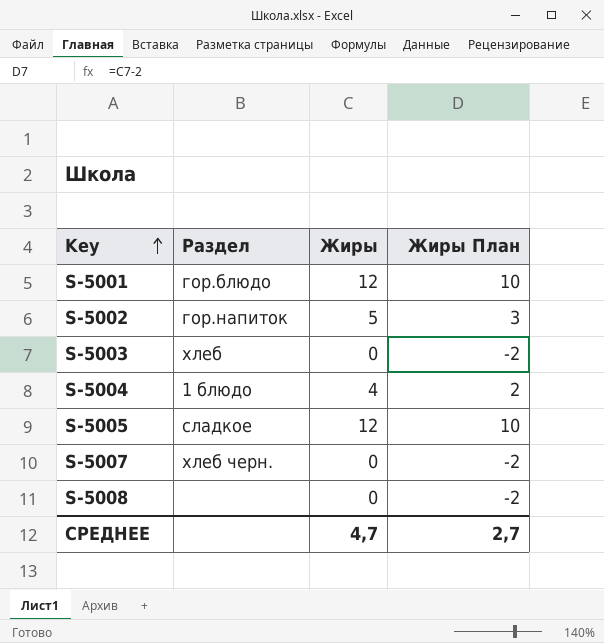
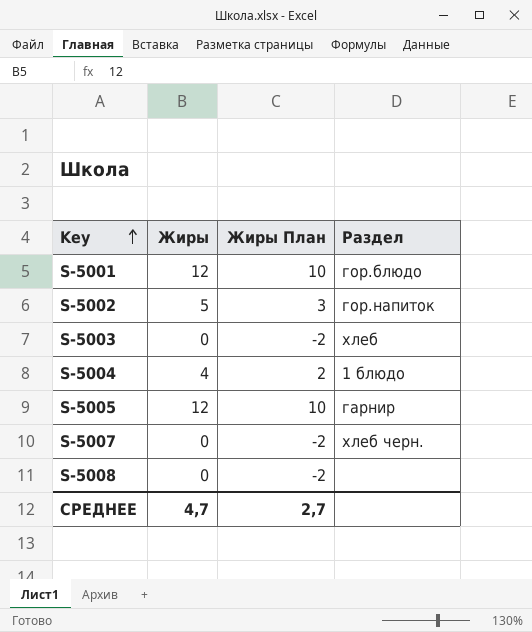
column Раздел | position: 2 -> 4
S-5005 | Раздел: сладкое -> гарнир

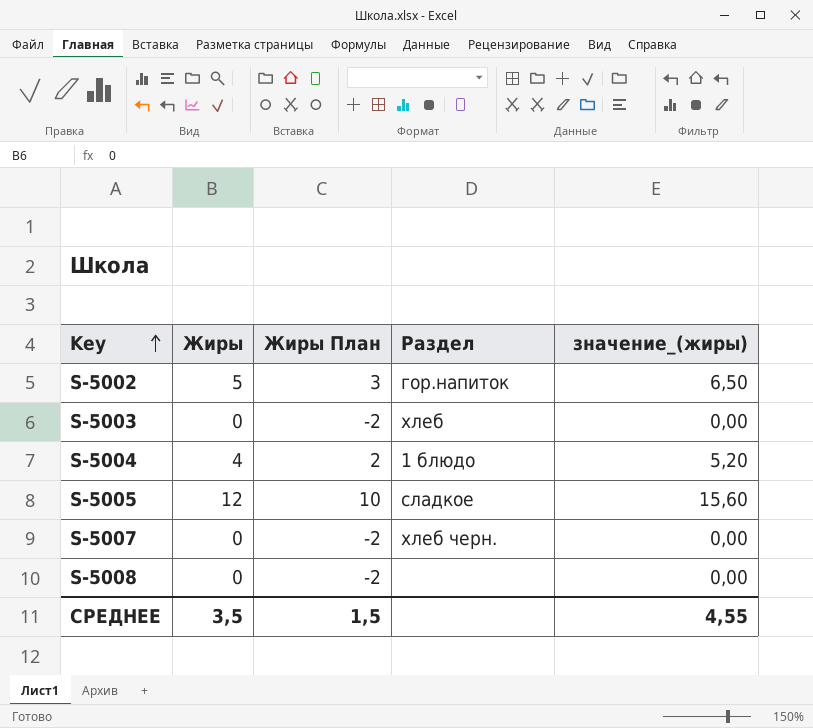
column значение_(жиры) | formula: none -> [Жиры] * 1,3
row S-5001: 12 | 10 | гор.блюдо -> none
S-5005 | Раздел: гарнир -> сладкое
СРЕДНЕЕ | Жиры: 4,7 -> 3,5
СРЕДНЕЕ | Жиры План: 2,7 -> 1,5

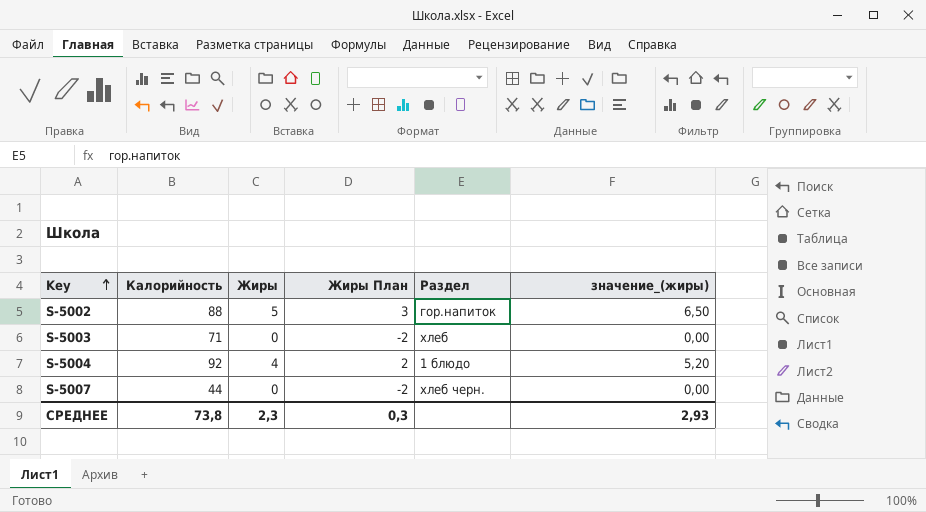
column Калорийность | position: none -> 2
row S-5005: 12 | 10 | сладкое | 15,60 -> none
row S-5008: 0 | -2 | none | 0,00 -> none
СРЕДНЕЕ | Жиры: 3,5 -> 2,3
СРЕДНЕЕ | Жиры План: 1,5 -> 0,3
СРЕДНЕЕ | значение_(жиры): 4,55 -> 2,93

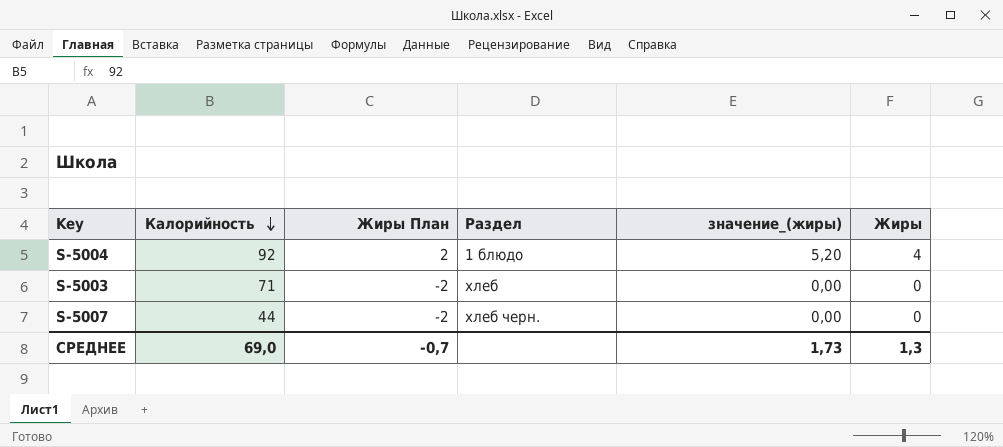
row order: Key ascending -> Калорийность descending
column Жиры | position: 3 -> 6
row S-5002: 88 | 5 | 3 | гор.напиток | 6,50 -> none
СРЕДНЕЕ | Калорийность: 73,8 -> 69,0
СРЕДНЕЕ | Жиры План: 0,3 -> -0,7
СРЕДНЕЕ | значение_(жиры): 2,93 -> 1,73
СРЕДНЕЕ | Жиры: 2,3 -> 1,3

